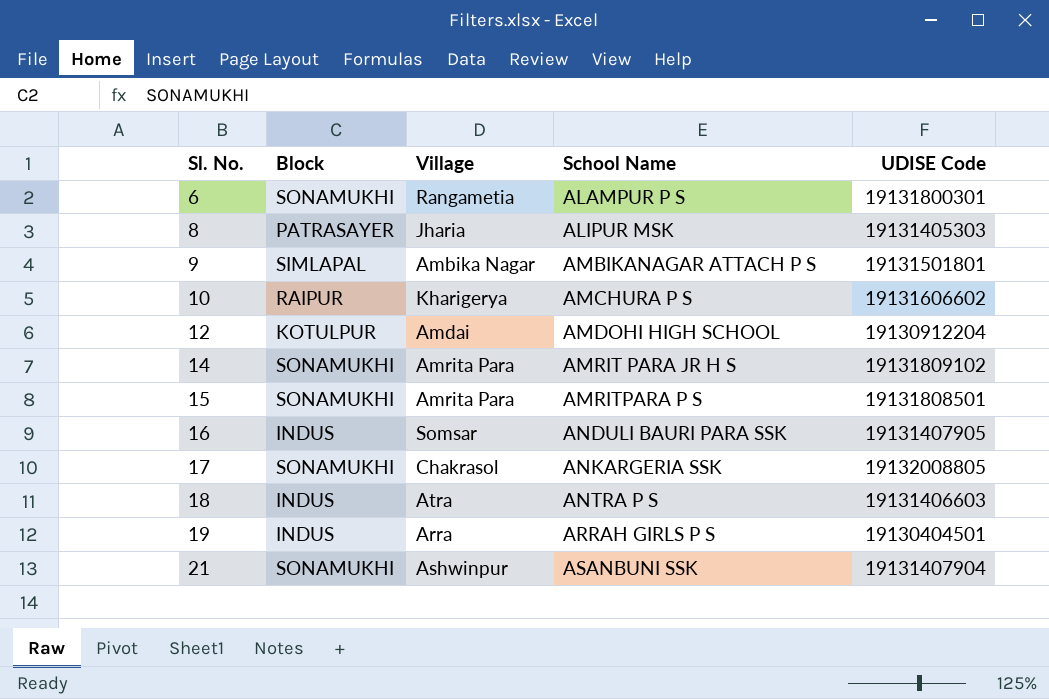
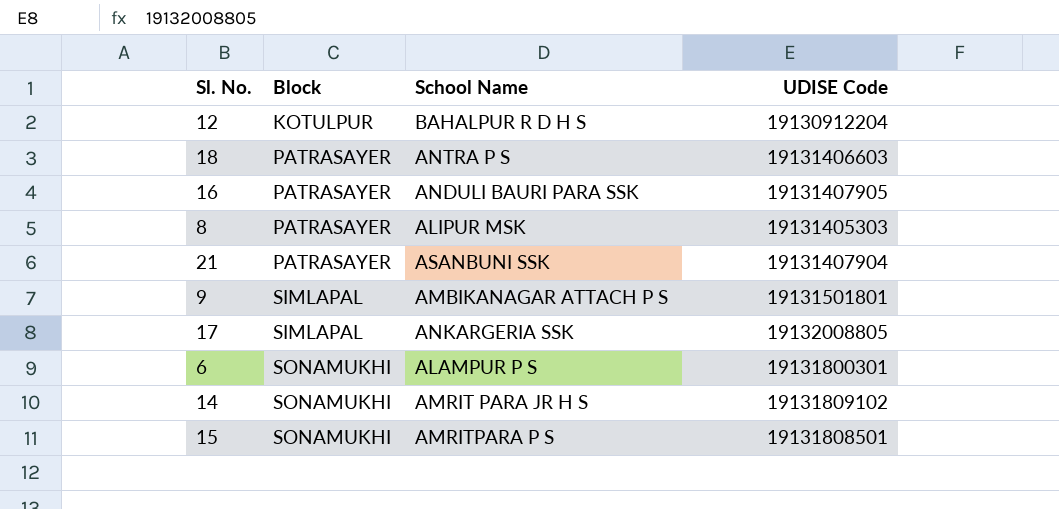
row order: Sl. No. ascending -> Block ascending
column Village | position: 3 -> none
row 10: RAIPUR | Kharigerya | AMCHURA P S | 19131606602 -> none
row 19: INDUS | Arra | ARRAH GIRLS P S | 19130404501 -> none
12 | School Name: AMDOHI HIGH SCHOOL -> BAHALPUR R D H S
18 | Block: INDUS -> PATRASAYER
16 | Block: INDUS -> PATRASAYER
21 | Block: SONAMUKHI -> PATRASAYER
17 | Block: SONAMUKHI -> SIMLAPAL

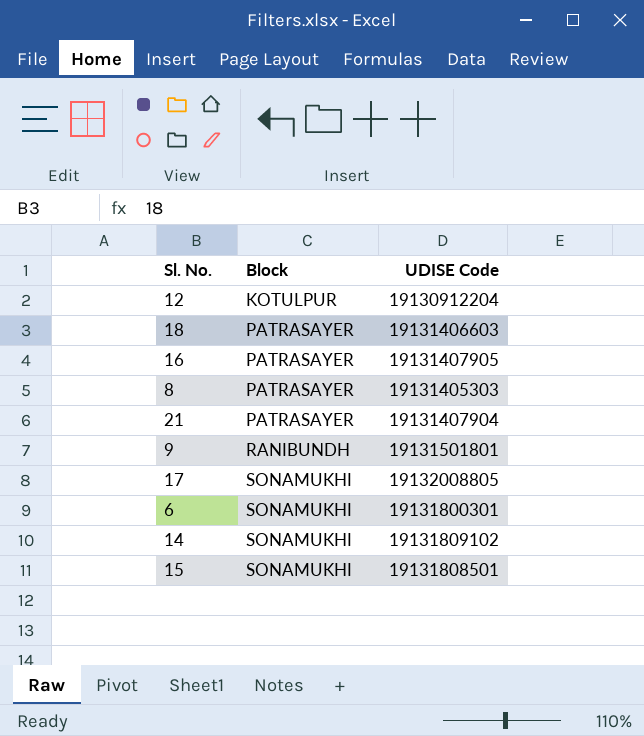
column School Name | position: 3 -> none
9 | Block: SIMLAPAL -> RANIBUNDH
17 | Block: SIMLAPAL -> SONAMUKHI

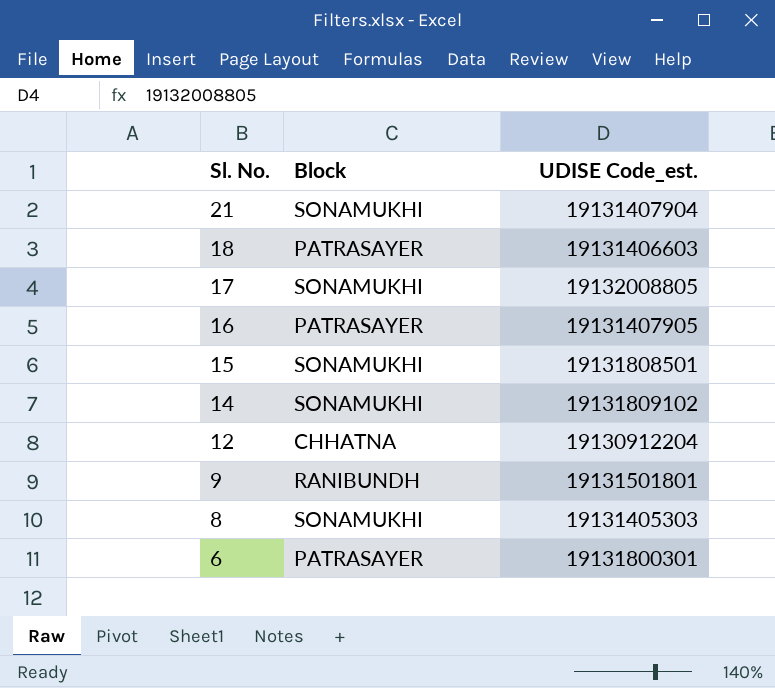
row order: Block ascending -> Sl. No. descending
column name: UDISE Code -> UDISE Code_est.
21 | Block: PATRASAYER -> SONAMUKHI
12 | Block: KOTULPUR -> CHHATNA
8 | Block: PATRASAYER -> SONAMUKHI
6 | Block: SONAMUKHI -> PATRASAYER

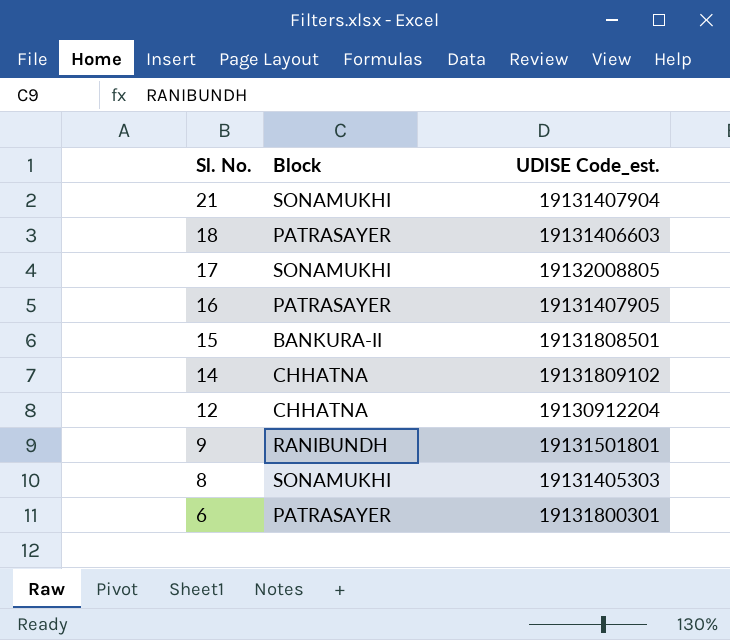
15 | Block: SONAMUKHI -> BANKURA-II
14 | Block: SONAMUKHI -> CHHATNA

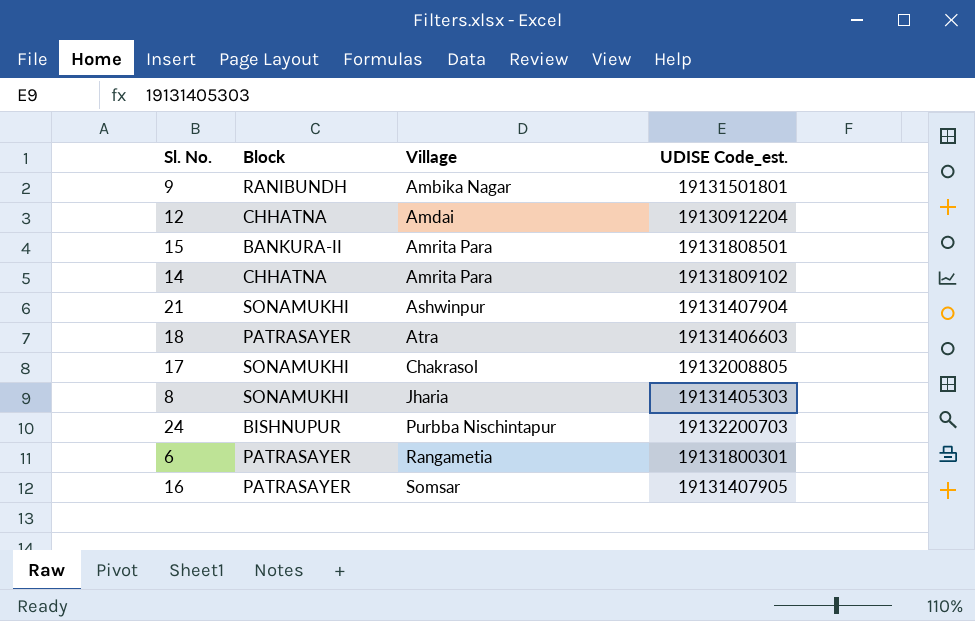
row order: Sl. No. descending -> Village ascending
column Village | position: none -> 3
row 24: none -> BISHNUPUR | Purbba Nischintapur | 19132200703

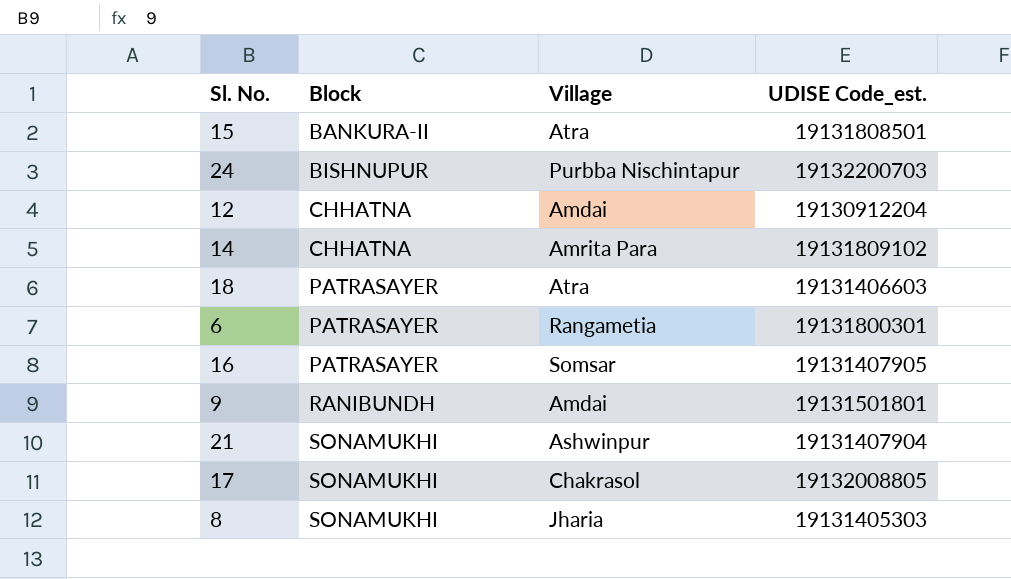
row order: Village ascending -> Block ascending
15 | Village: Amrita Para -> Atra
9 | Village: Ambika Nagar -> Amdai

